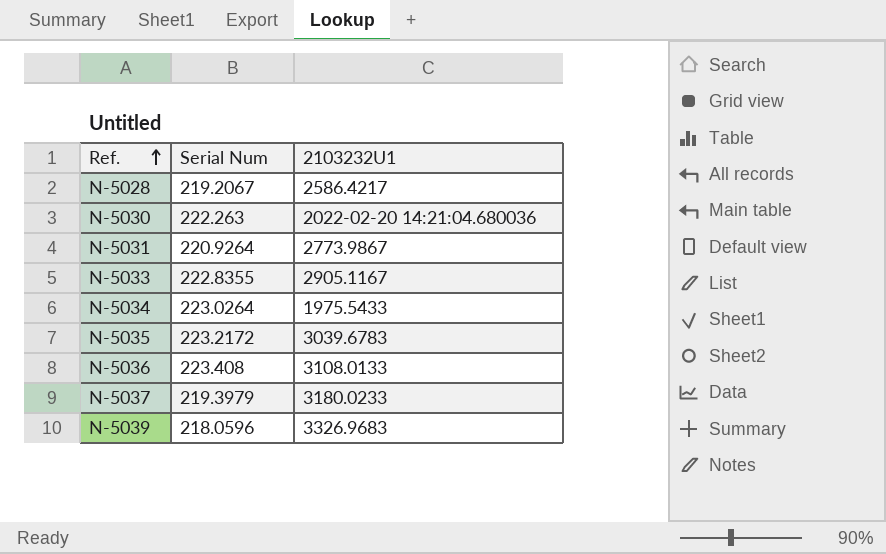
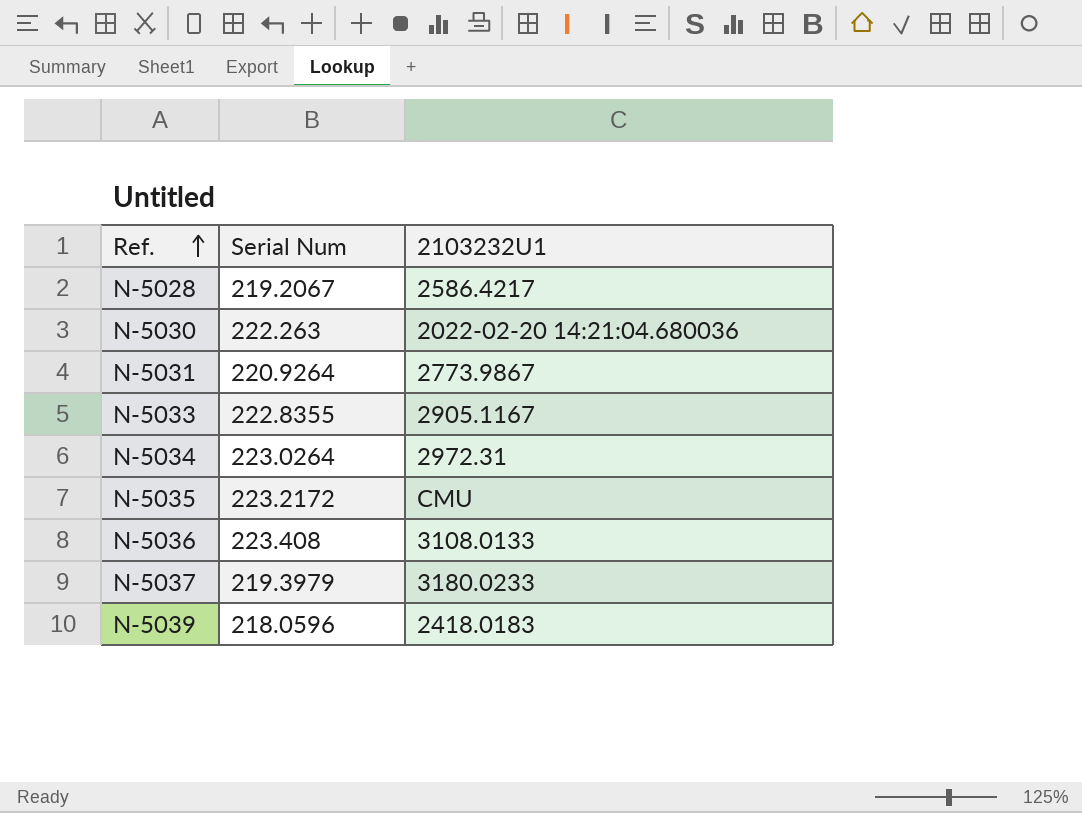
N-5034 | 2103232U1: 1975.5433 -> 2972.31
N-5035 | 2103232U1: 3039.6783 -> CMU
N-5039 | 2103232U1: 3326.9683 -> 2418.0183

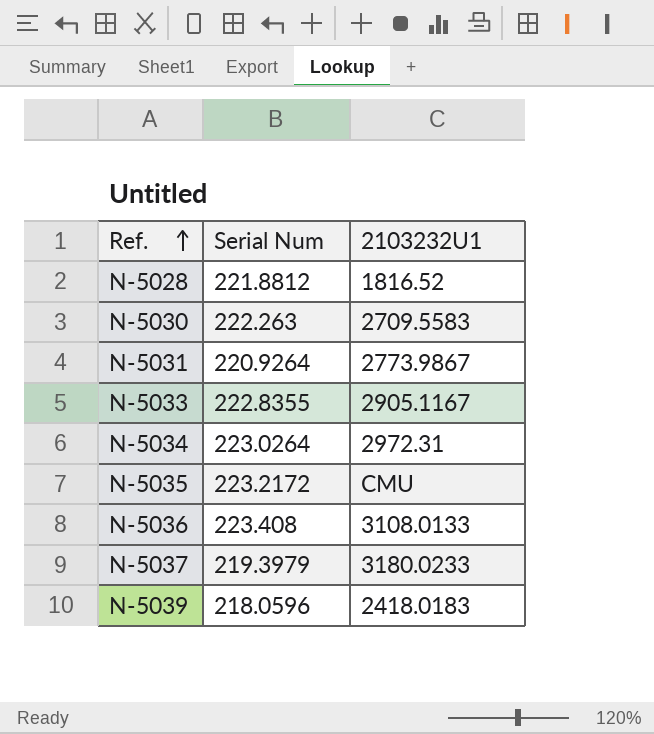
N-5028 | Serial Num: 219.2067 -> 221.8812
N-5028 | 2103232U1: 2586.4217 -> 1816.52
N-5030 | 2103232U1: 2022-02-20 14:21:04.680036 -> 2709.5583

